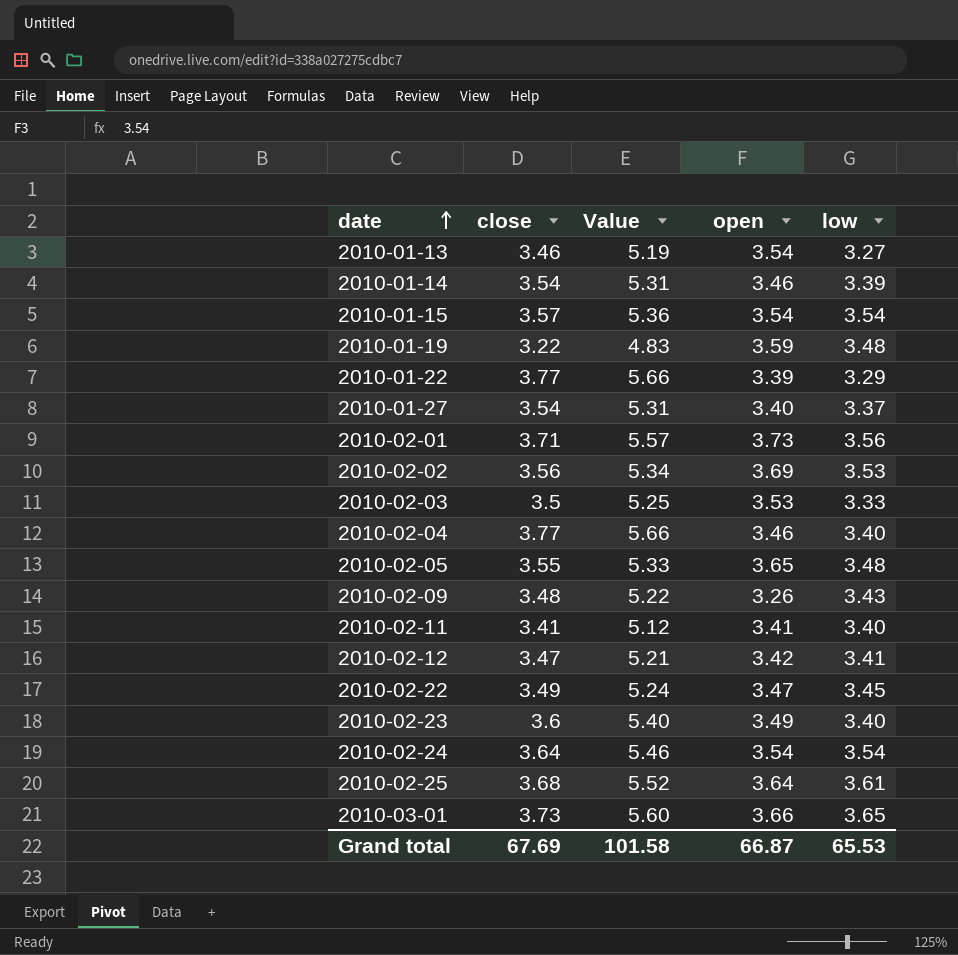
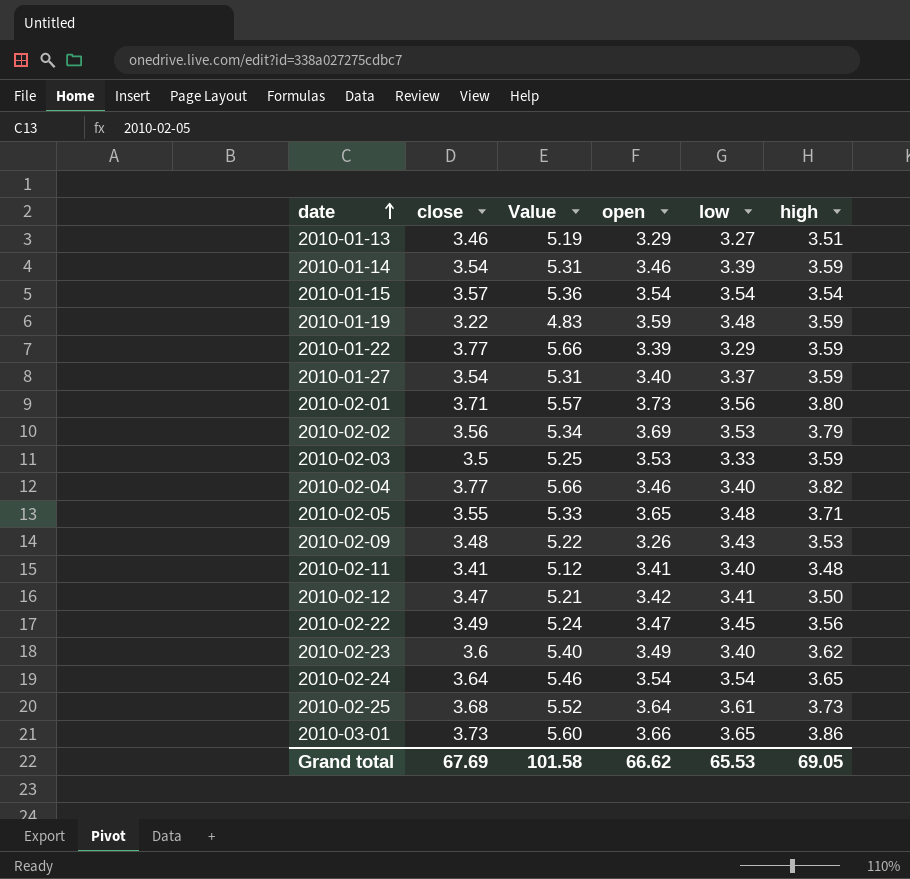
column high | position: none -> 6
2010-01-13 | open: 3.54 -> 3.29
Grand total | open: 66.87 -> 66.62

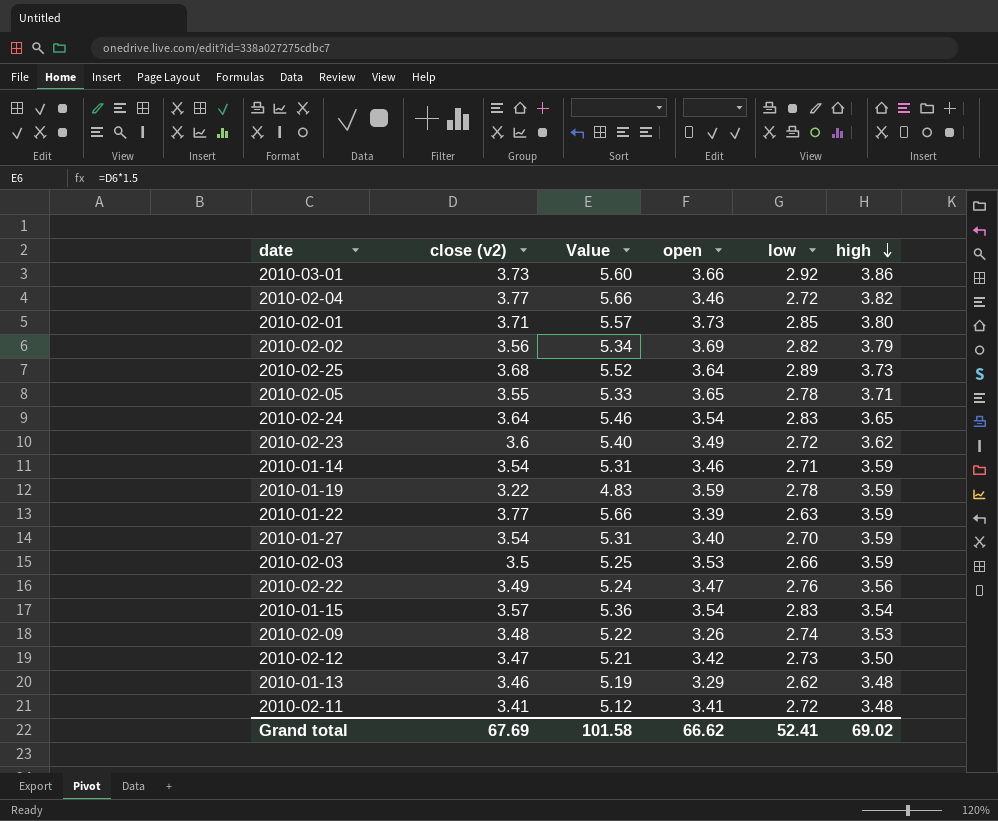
row order: date ascending -> high descending
column name: close -> close (v2)
2010-03-01 | low: 3.65 -> 2.92
2010-02-04 | low: 3.40 -> 2.72
2010-02-01 | low: 3.56 -> 2.85
2010-02-02 | low: 3.53 -> 2.82
2010-02-25 | low: 3.61 -> 2.89
2010-02-05 | low: 3.48 -> 2.78
2010-02-24 | low: 3.54 -> 2.83
2010-02-23 | low: 3.40 -> 2.72
2010-01-14 | low: 3.39 -> 2.71
2010-01-19 | low: 3.48 -> 2.78
2010-01-22 | low: 3.29 -> 2.63
2010-01-27 | low: 3.37 -> 2.70
2010-02-03 | low: 3.33 -> 2.66
2010-02-22 | low: 3.45 -> 2.76
2010-01-15 | low: 3.54 -> 2.83
2010-02-09 | low: 3.43 -> 2.74
2010-02-12 | low: 3.41 -> 2.73
2010-01-13 | low: 3.27 -> 2.62
2010-01-13 | high: 3.51 -> 3.48
2010-02-11 | low: 3.40 -> 2.72
Grand total | low: 65.53 -> 52.41
Grand total | high: 69.05 -> 69.02

